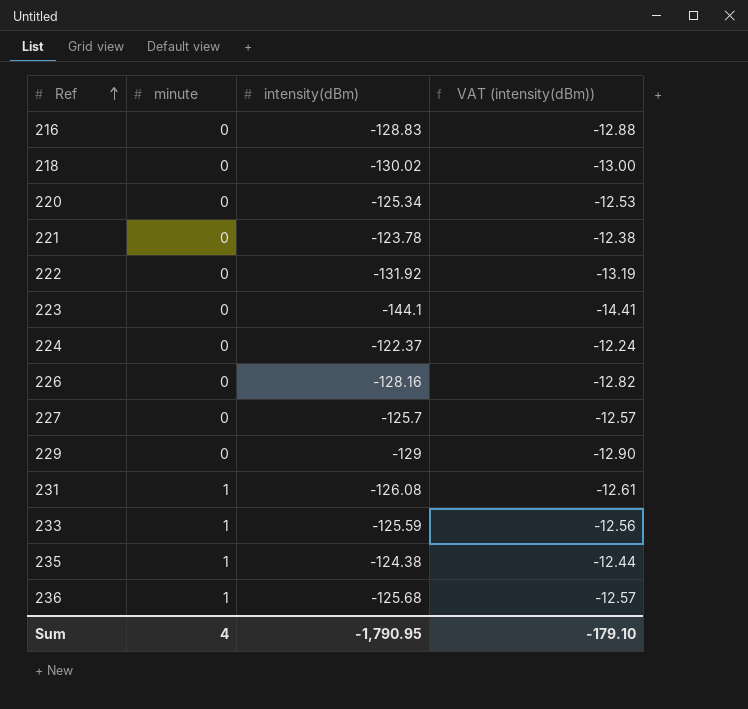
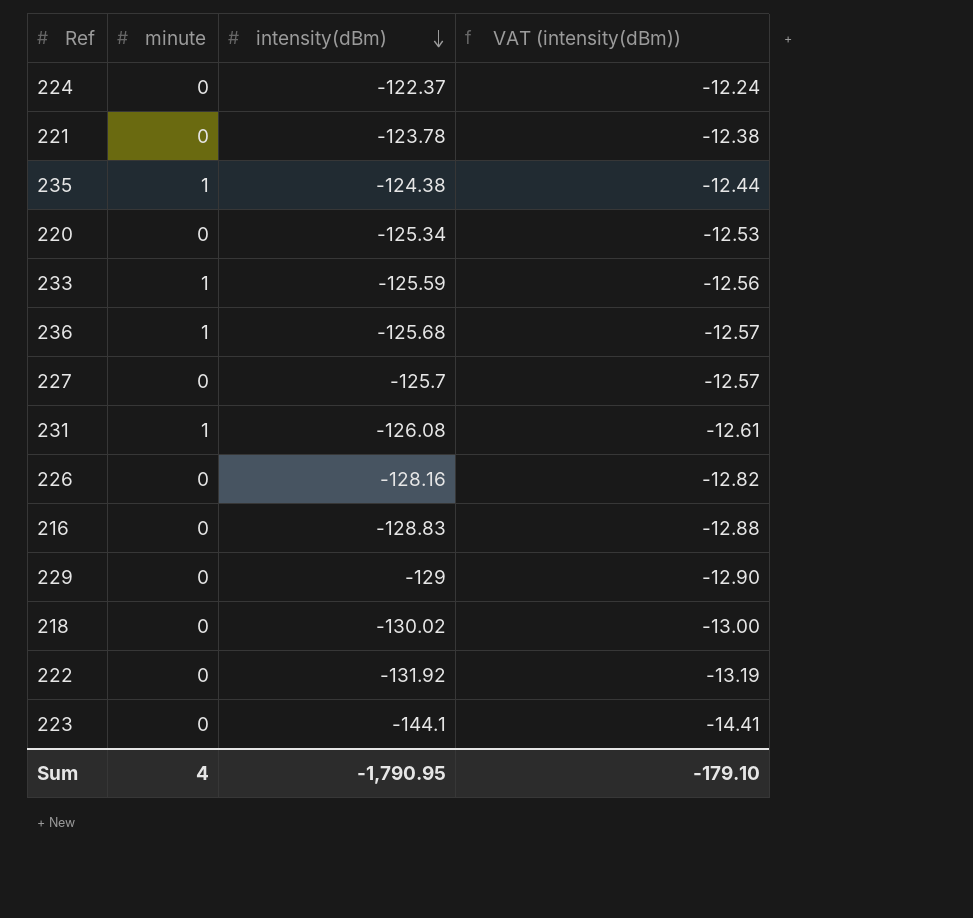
row order: Ref ascending -> intensity(dBm) descending

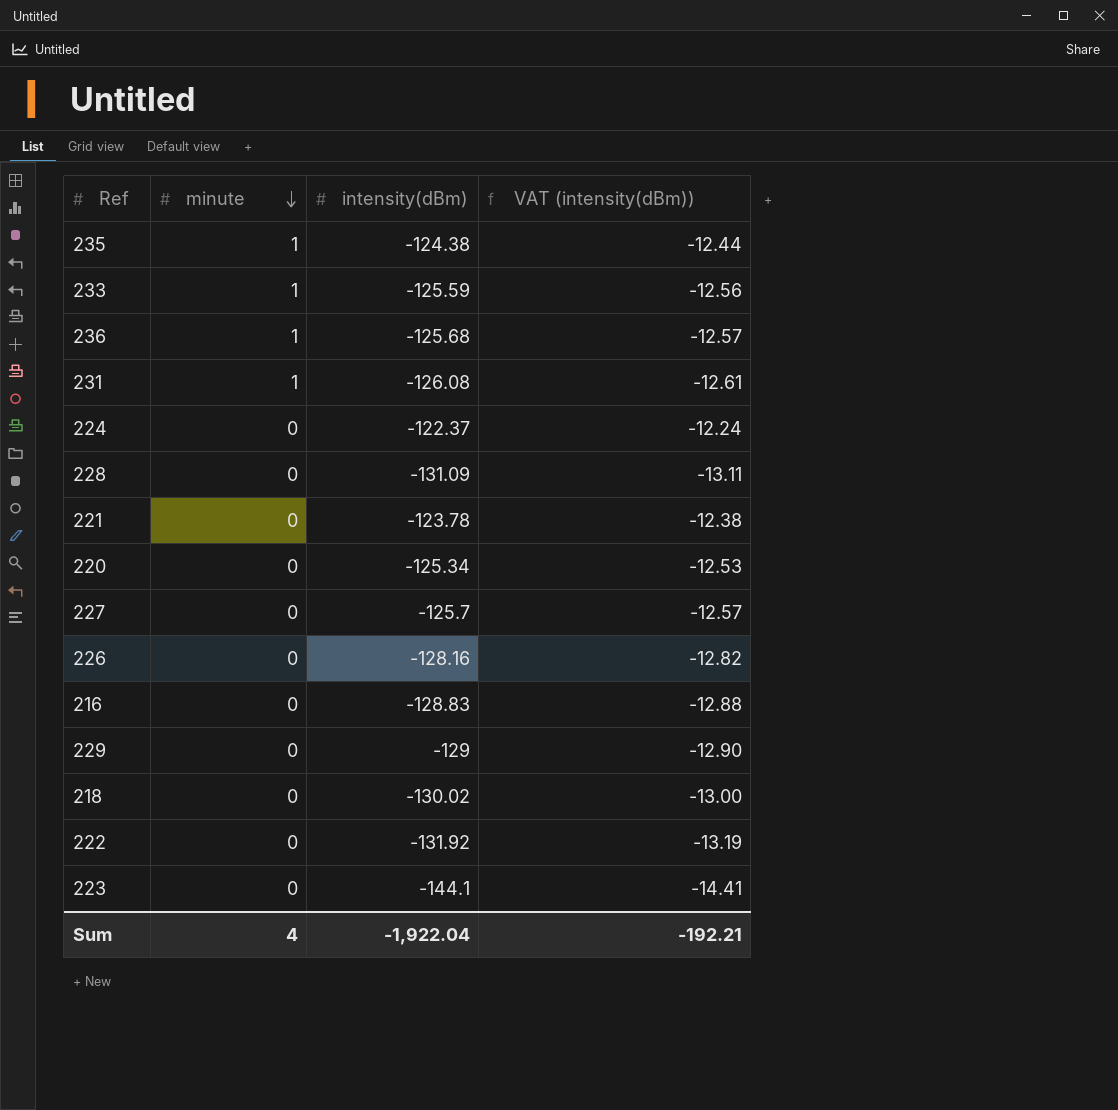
row order: intensity(dBm) descending -> minute descending
row 228: none -> 0 | -131.09 | -13.11
Sum | intensity(dBm): -1,790.95 -> -1,922.04
Sum | VAT (intensity(dBm)): -179.10 -> -192.21

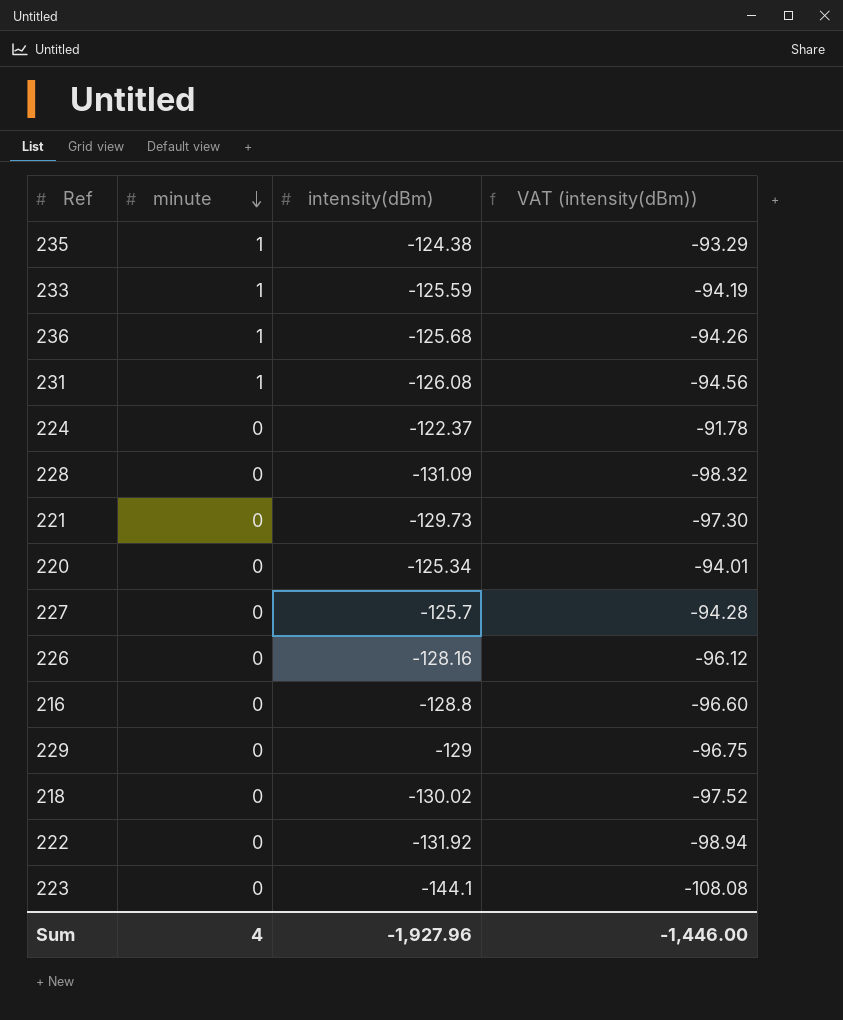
column VAT (intensity(dBm)) | formula: [intensity(dBm)] * 0.1 -> [intensity(dBm)] * 0.75
221 | intensity(dBm): -123.78 -> -129.73
216 | intensity(dBm): -128.83 -> -128.8
Sum | intensity(dBm): -1,922.04 -> -1,927.96
Sum | VAT (intensity(dBm)): -192.21 -> -1,446.00

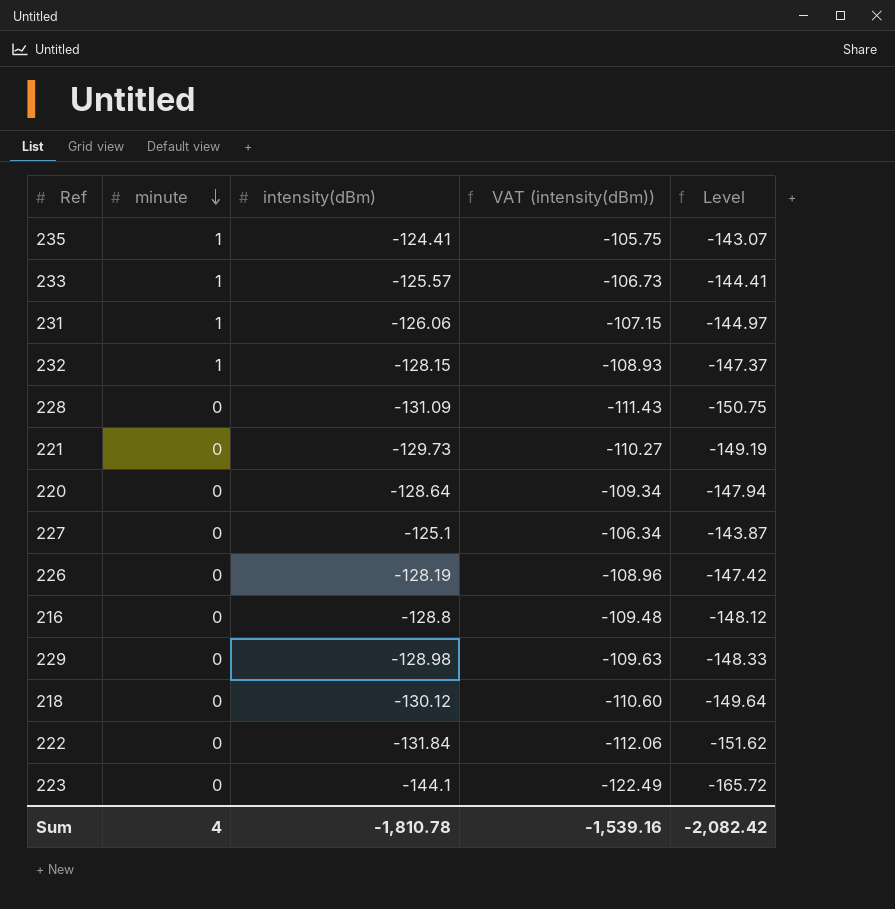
column VAT (intensity(dBm)) | formula: [intensity(dBm)] * 0.75 -> [intensity(dBm)] * 0.85
column Level | formula: none -> [intensity(dBm)] * 1.15
row 236: 1 | -125.68 | -94.26 -> none
row 224: 0 | -122.37 | -91.78 -> none
235 | intensity(dBm): -124.38 -> -124.41
233 | intensity(dBm): -125.59 -> -125.57
231 | intensity(dBm): -126.08 -> -126.06
row 232: none -> 1 | -128.15 | -108.93 | -147.37
220 | intensity(dBm): -125.34 -> -128.64
227 | intensity(dBm): -125.7 -> -125.1
226 | intensity(dBm): -128.16 -> -128.19
229 | intensity(dBm): -129 -> -128.98
218 | intensity(dBm): -130.02 -> -130.12
222 | intensity(dBm): -131.92 -> -131.84
Sum | intensity(dBm): -1,927.96 -> -1,810.78
Sum | VAT (intensity(dBm)): -1,446.00 -> -1,539.16

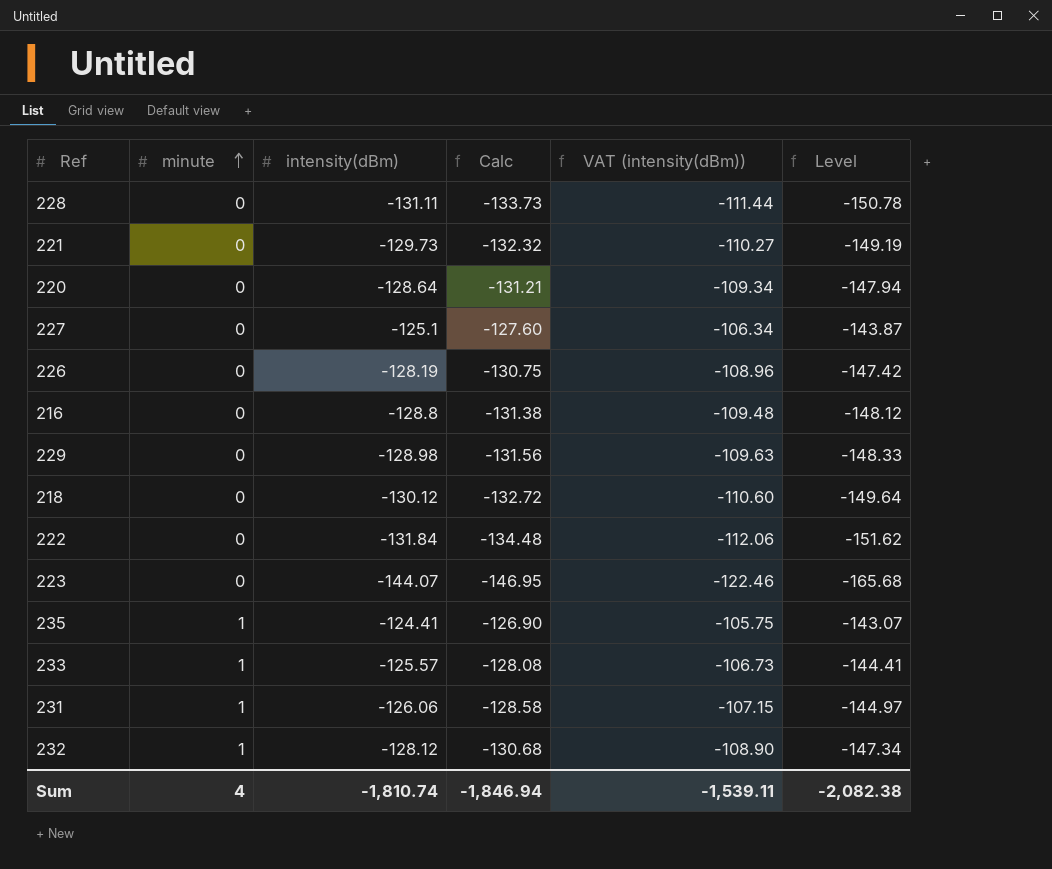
row order: minute descending -> minute ascending
column Calc | formula: none -> [intensity(dBm)] * 1.02
228 | intensity(dBm): -131.09 -> -131.11
228 | VAT (intensity(dBm)): -111.43 -> -111.44
228 | Level: -150.75 -> -150.78
223 | intensity(dBm): -144.1 -> -144.07
223 | VAT (intensity(dBm)): -122.49 -> -122.46
223 | Level: -165.72 -> -165.68
232 | intensity(dBm): -128.15 -> -128.12
232 | VAT (intensity(dBm)): -108.93 -> -108.90
232 | Level: -147.37 -> -147.34
Sum | intensity(dBm): -1,810.78 -> -1,810.74
Sum | VAT (intensity(dBm)): -1,539.16 -> -1,539.11
Sum | Level: -2,082.42 -> -2,082.38

